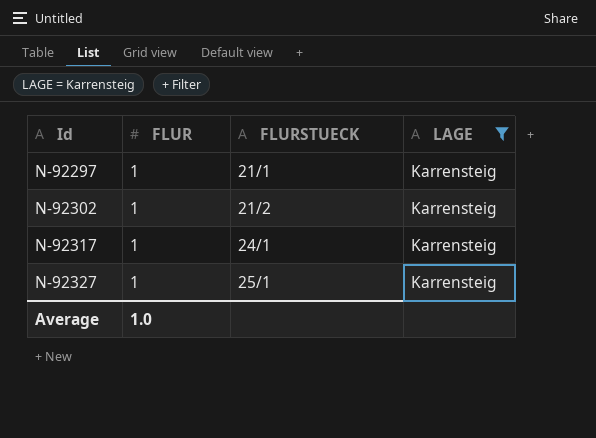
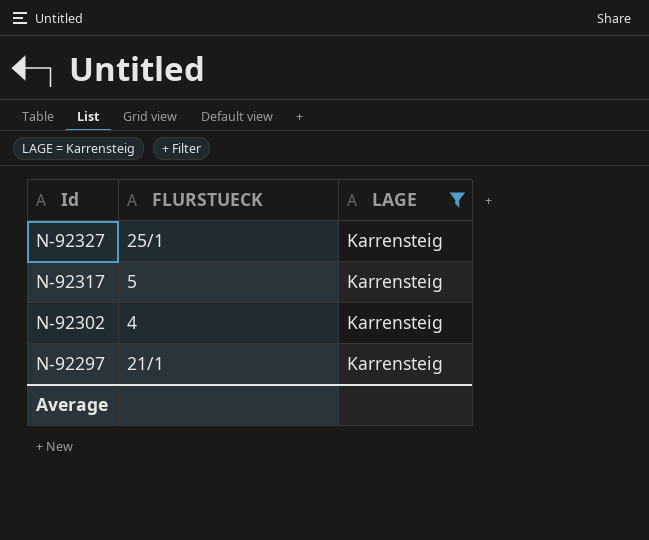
row order: Id ascending -> Id descending
column FLUR | position: 2 -> none
N-92317 | FLURSTUECK: 24/1 -> 5
N-92302 | FLURSTUECK: 21/2 -> 4

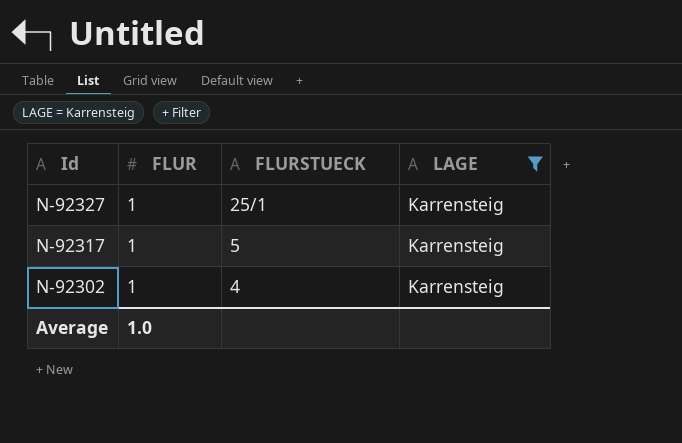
column FLUR | position: none -> 2
row N-92297: 21/1 | Karrensteig -> none

